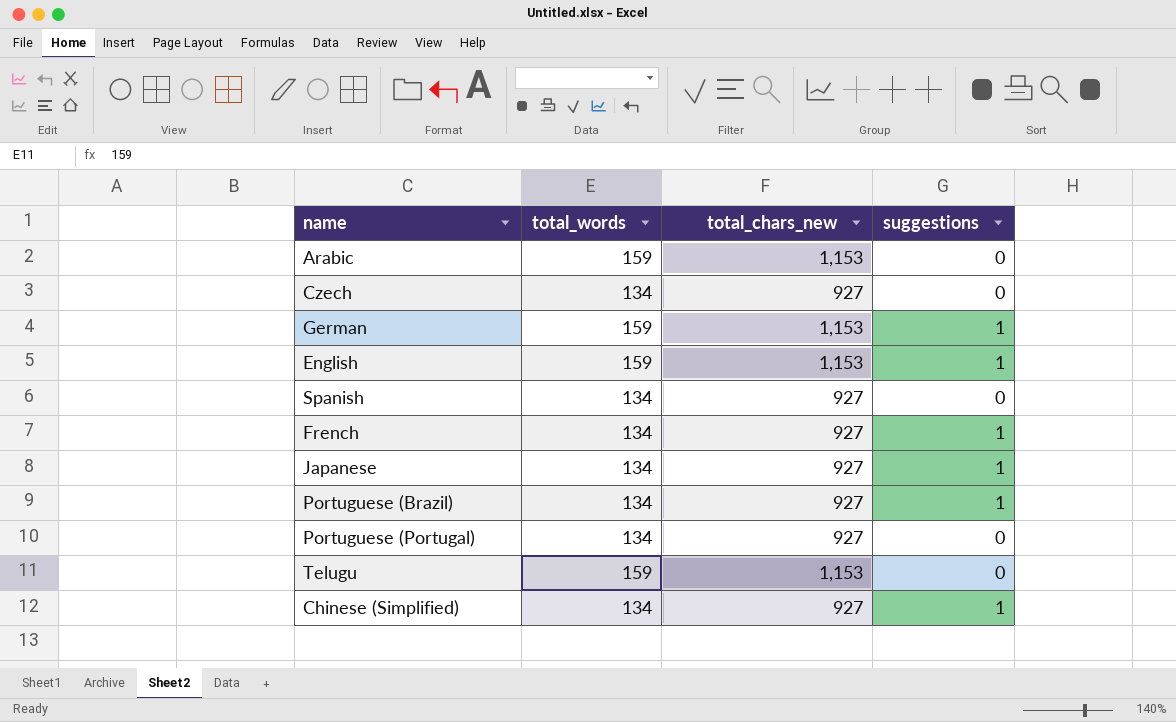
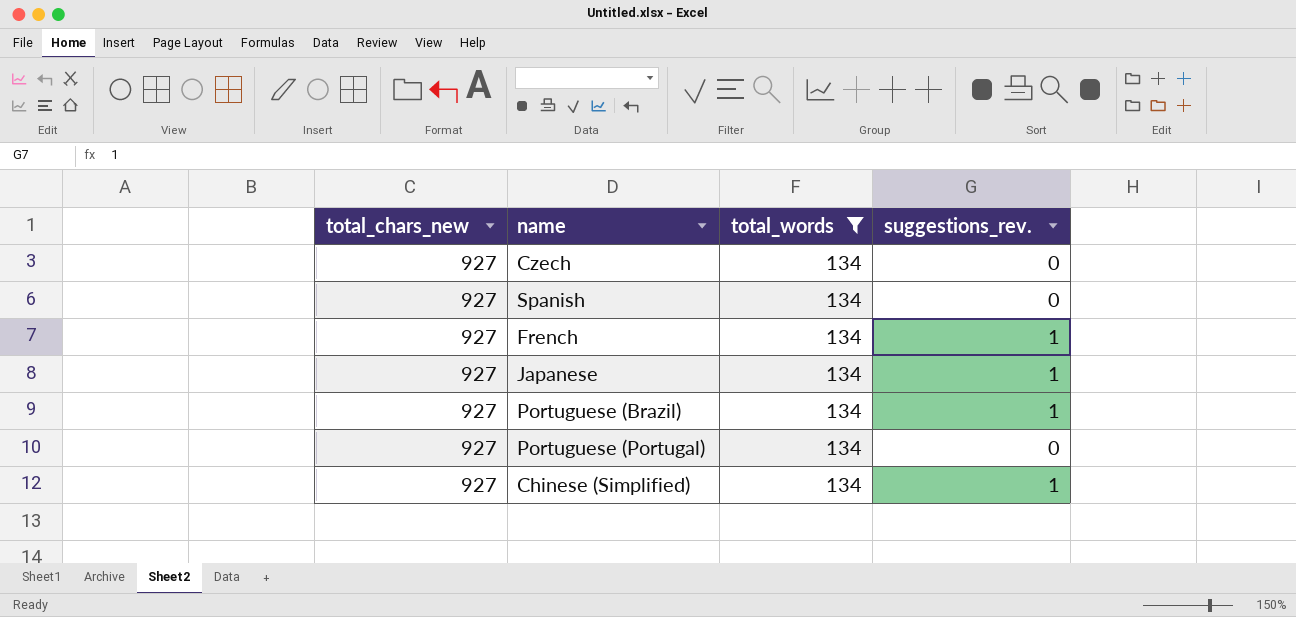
filter: none -> total_words = 134
column total_chars_new | position: 3 -> 1
column name: suggestions -> suggestions_rev.

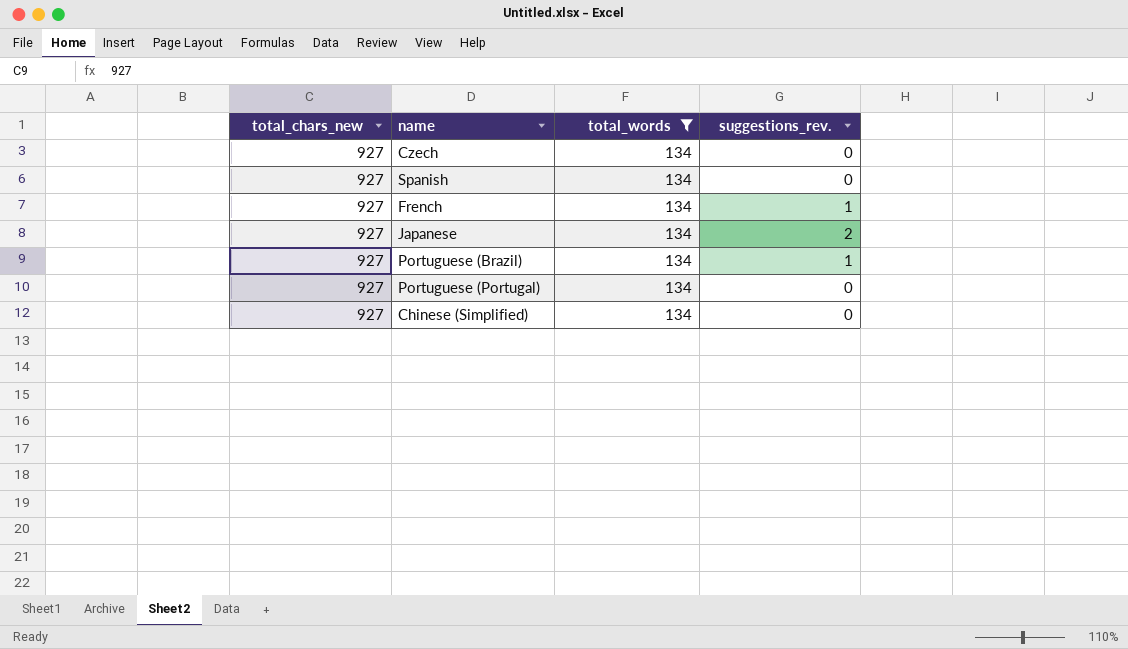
Japanese | suggestions_rev.: 1 -> 2
Chinese (Simplified) | suggestions_rev.: 1 -> 0

